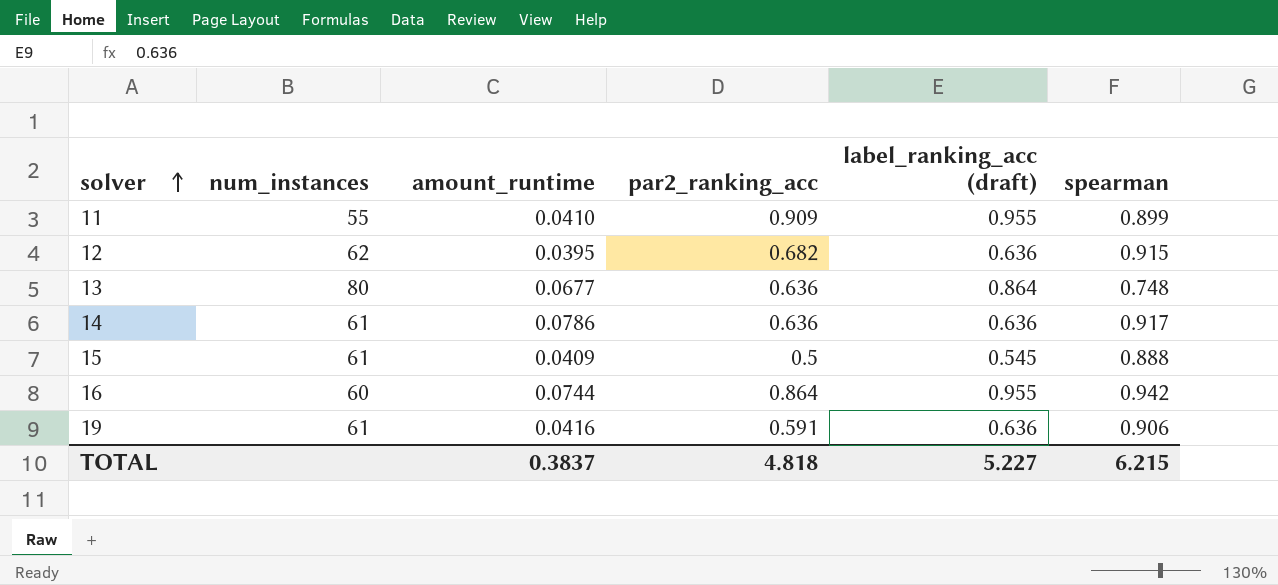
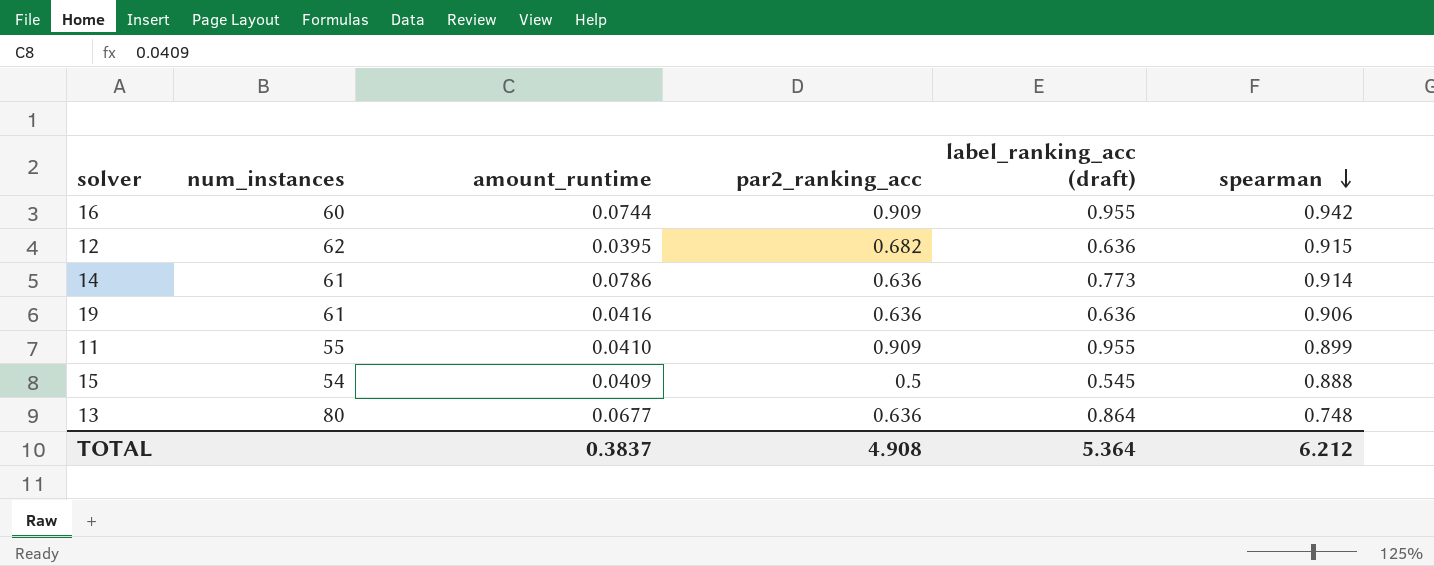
row order: solver ascending -> spearman descending
16 | par2_ranking_acc: 0.864 -> 0.909
14 | label_ranking_acc (draft): 0.636 -> 0.773
14 | spearman: 0.917 -> 0.914
19 | par2_ranking_acc: 0.591 -> 0.636
15 | num_instances: 61 -> 54
TOTAL | par2_ranking_acc: 4.818 -> 4.908
TOTAL | label_ranking_acc (draft): 5.227 -> 5.364
TOTAL | spearman: 6.215 -> 6.212

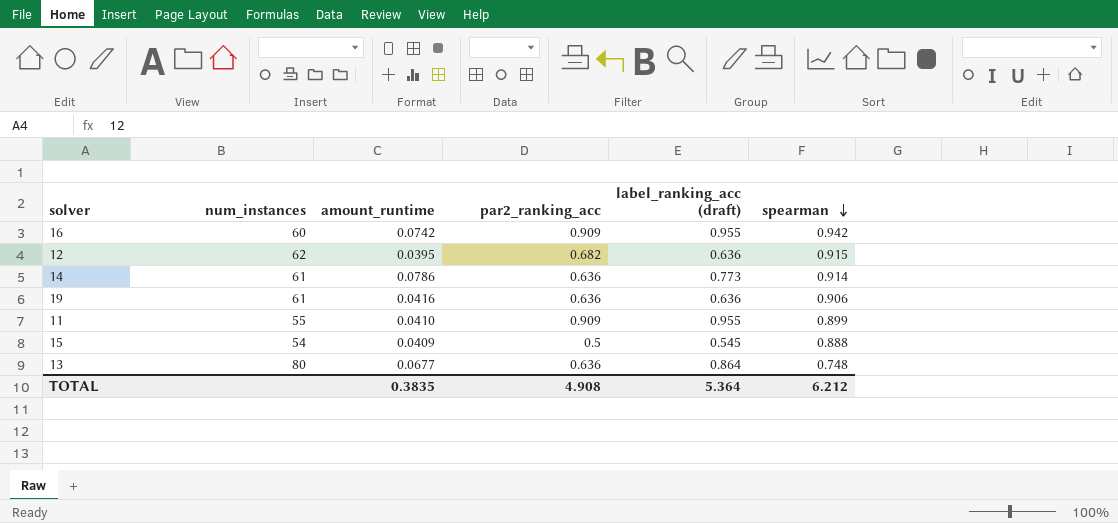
16 | amount_runtime: 0.0744 -> 0.0742
TOTAL | amount_runtime: 0.3837 -> 0.3835

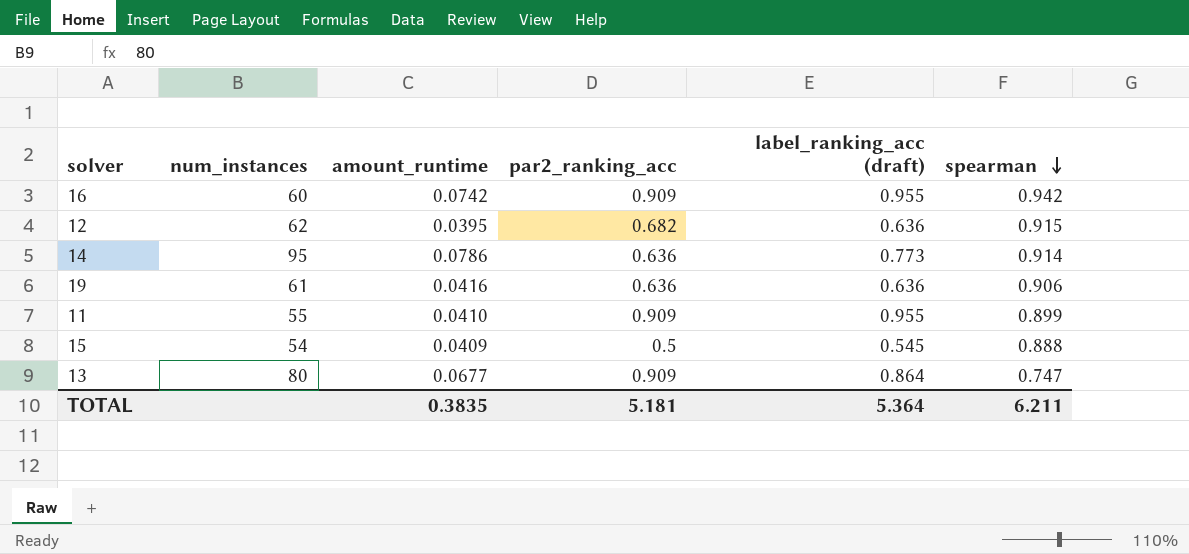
14 | num_instances: 61 -> 95
13 | par2_ranking_acc: 0.636 -> 0.909
13 | spearman: 0.748 -> 0.747
TOTAL | par2_ranking_acc: 4.908 -> 5.181
TOTAL | spearman: 6.212 -> 6.211

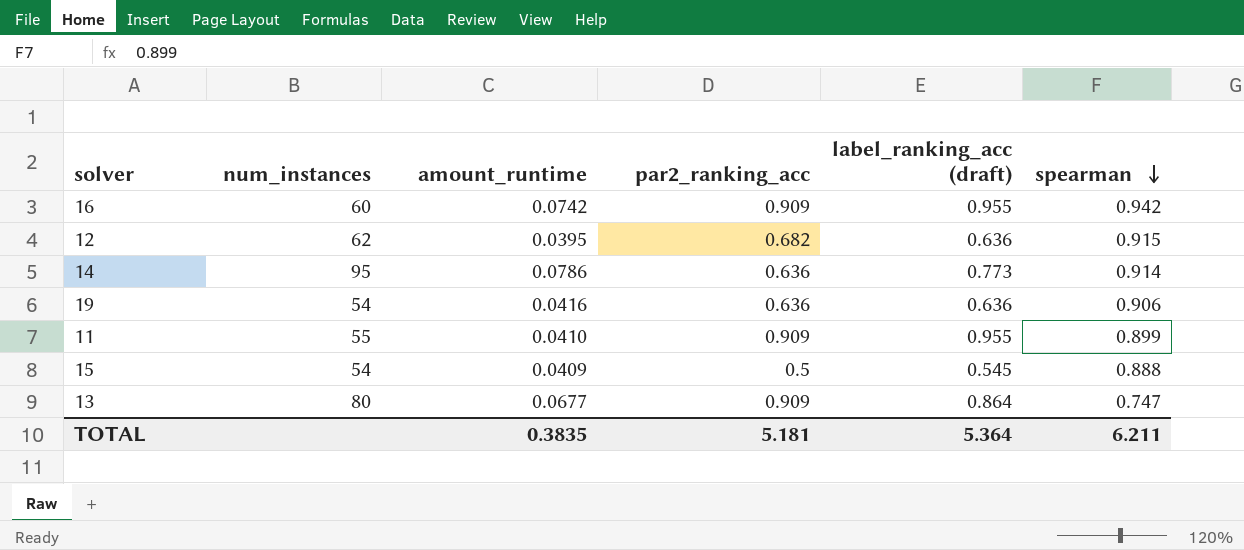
19 | num_instances: 61 -> 54

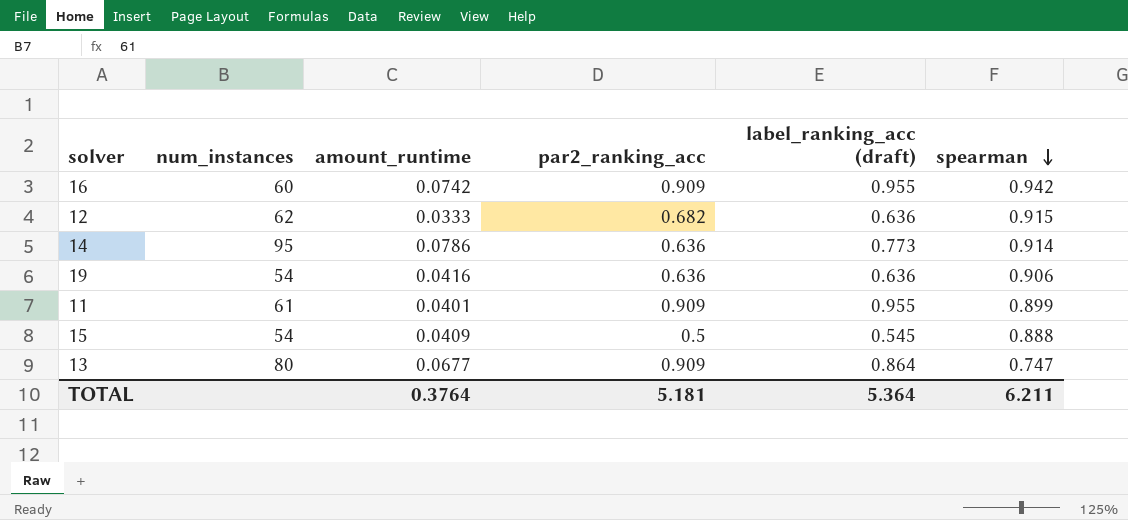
12 | amount_runtime: 0.0395 -> 0.0333
11 | num_instances: 55 -> 61
11 | amount_runtime: 0.0410 -> 0.0401
TOTAL | amount_runtime: 0.3835 -> 0.3764

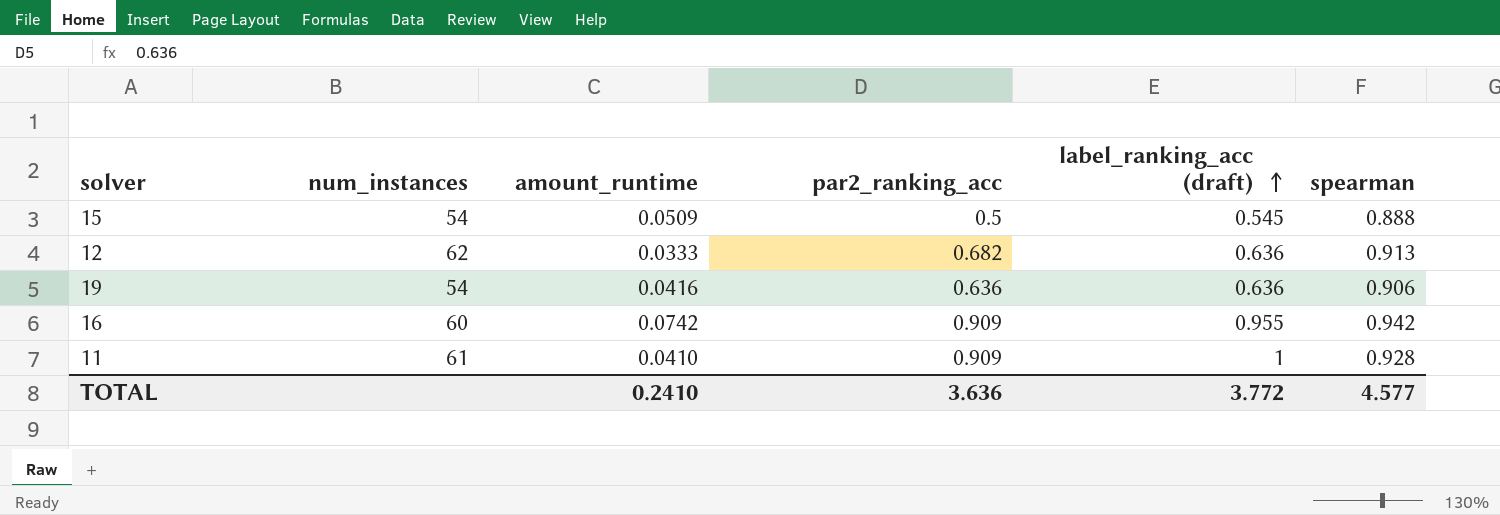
row order: spearman descending -> label_ranking_acc (draft) ascending
row 14: 95 | 0.0786 | 0.636 | 0.773 | 0.914 -> none
row 13: 80 | 0.0677 | 0.909 | 0.864 | 0.747 -> none
15 | amount_runtime: 0.0409 -> 0.0509
12 | spearman: 0.915 -> 0.913
11 | amount_runtime: 0.0401 -> 0.0410
11 | label_ranking_acc (draft): 0.955 -> 1
11 | spearman: 0.899 -> 0.928
TOTAL | amount_runtime: 0.3764 -> 0.2410
TOTAL | par2_ranking_acc: 5.181 -> 3.636
TOTAL | label_ranking_acc (draft): 5.364 -> 3.772
TOTAL | spearman: 6.211 -> 4.577

